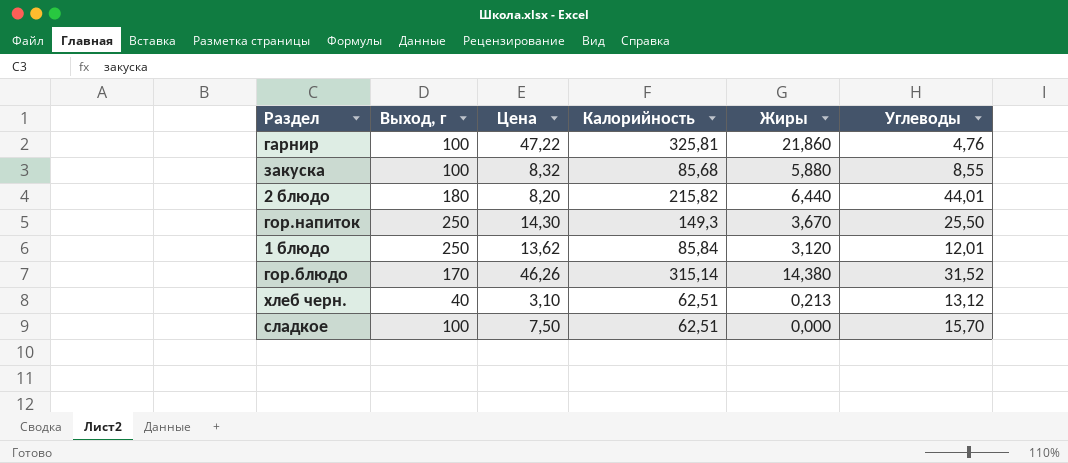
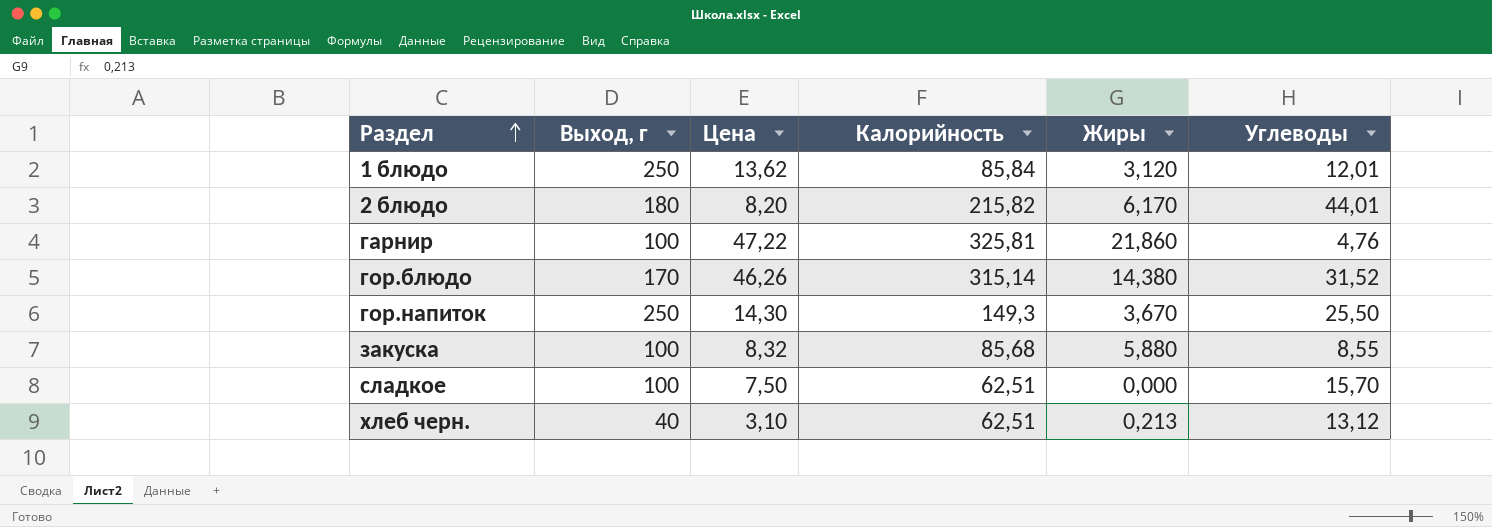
row order: none -> Раздел ascending
2 блюдо | Жиры: 6,440 -> 6,170

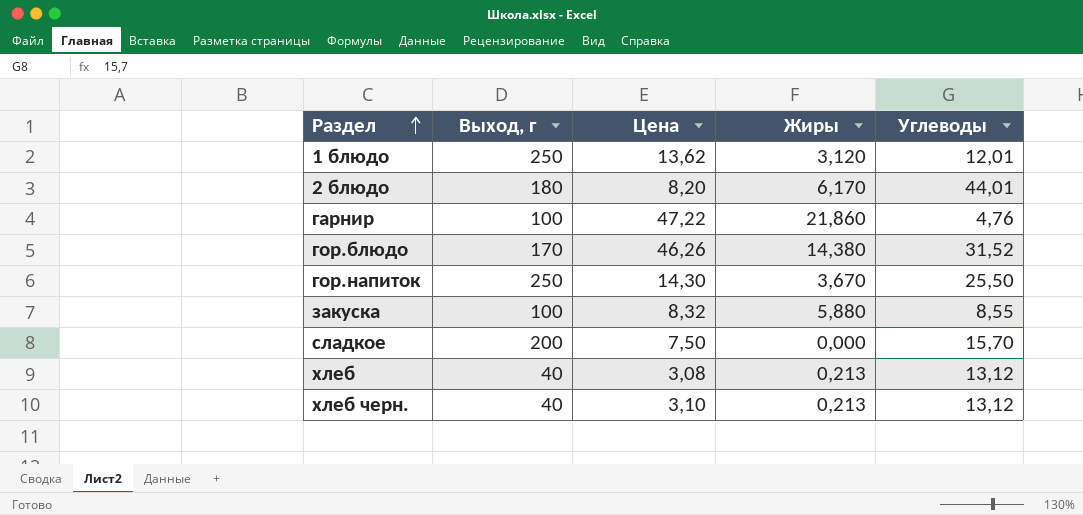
column Калорийность | position: 4 -> none
сладкое | Выход, г: 100 -> 200
row хлеб: none -> 40 | 3,08 | 0,213 | 13,12

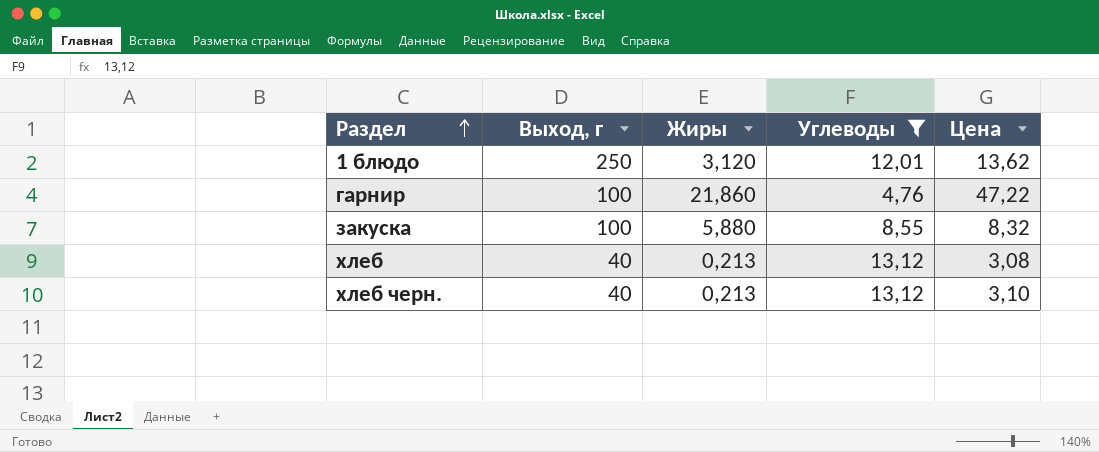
filter: none -> Углеводы <= 13,12
column Цена | position: 3 -> 5

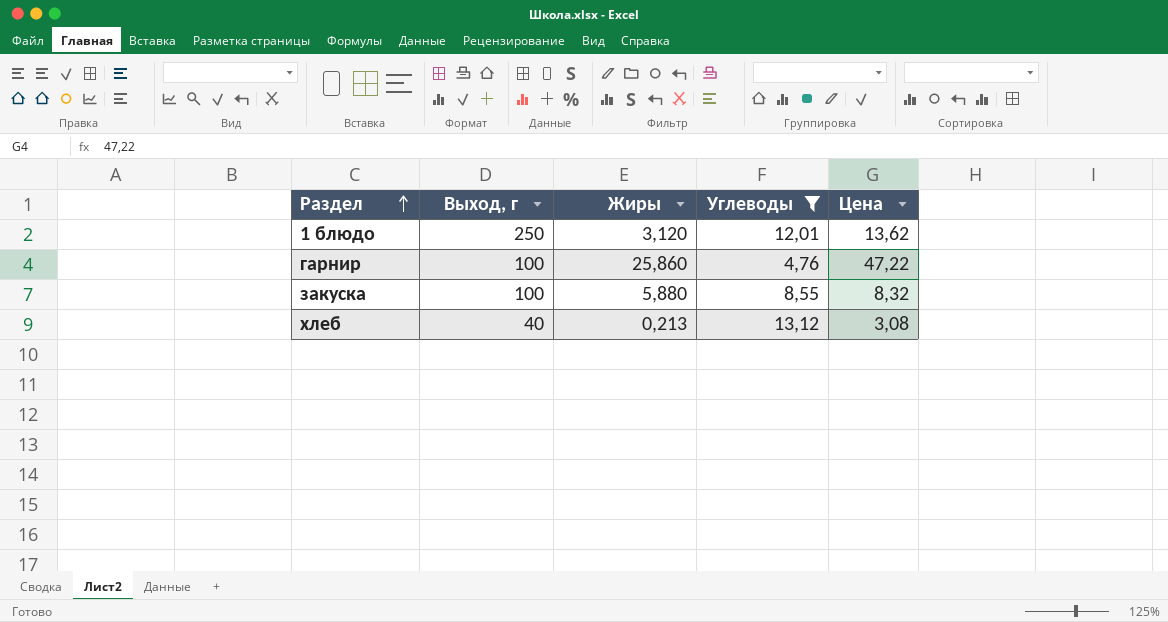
row хлеб черн.: 40 | 0,213 | 13,12 | 3,10 -> none
гарнир | Жиры: 21,860 -> 25,860

